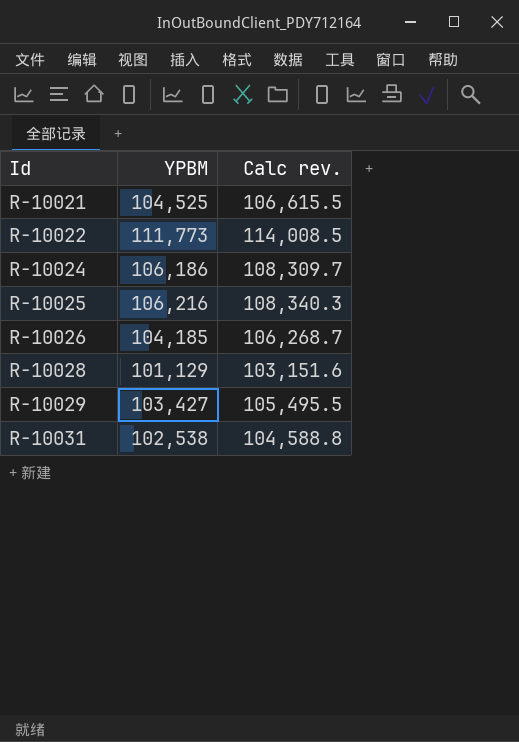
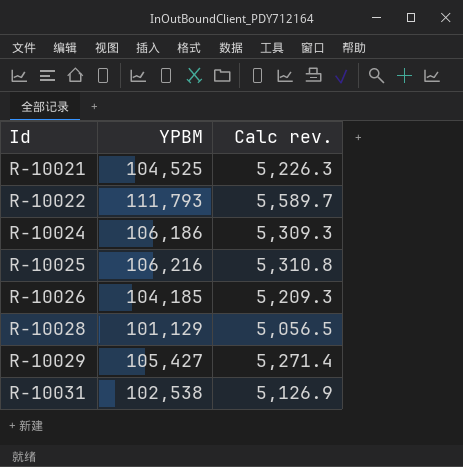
column Calc rev. | formula: [YPBM] * 1.02 -> [YPBM] * 0.05
R-10022 | YPBM: 111,773 -> 111,793
R-10029 | YPBM: 103,427 -> 105,427

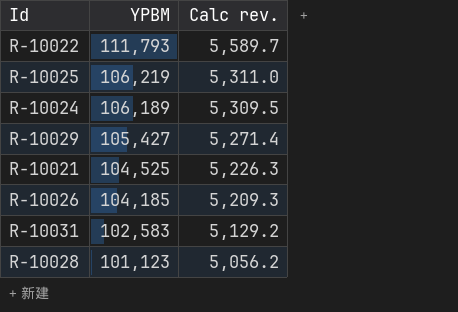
row order: Id ascending -> YPBM descending
R-10025 | YPBM: 106,216 -> 106,219
R-10025 | Calc rev.: 5,310.8 -> 5,311.0
R-10024 | YPBM: 106,186 -> 106,189
R-10024 | Calc rev.: 5,309.3 -> 5,309.5
R-10031 | YPBM: 102,538 -> 102,583
R-10031 | Calc rev.: 5,126.9 -> 5,129.2
R-10028 | YPBM: 101,129 -> 101,123
R-10028 | Calc rev.: 5,056.5 -> 5,056.2

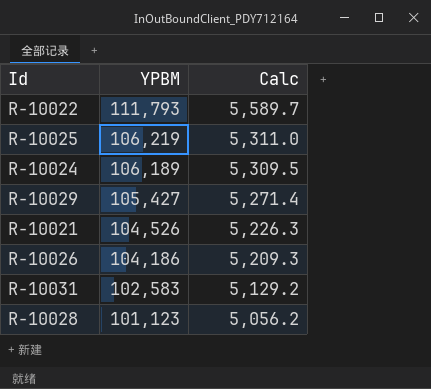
column name: Calc rev. -> Calc
R-10021 | YPBM: 104,525 -> 104,526
R-10026 | YPBM: 104,185 -> 104,186

